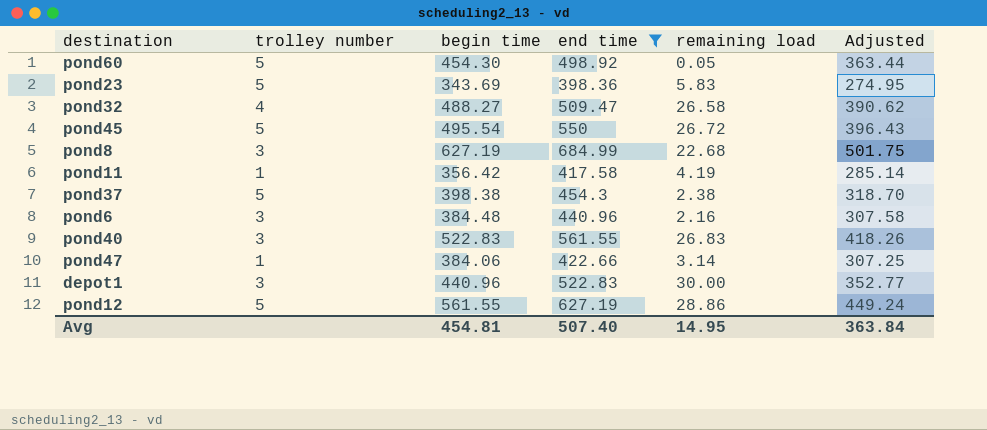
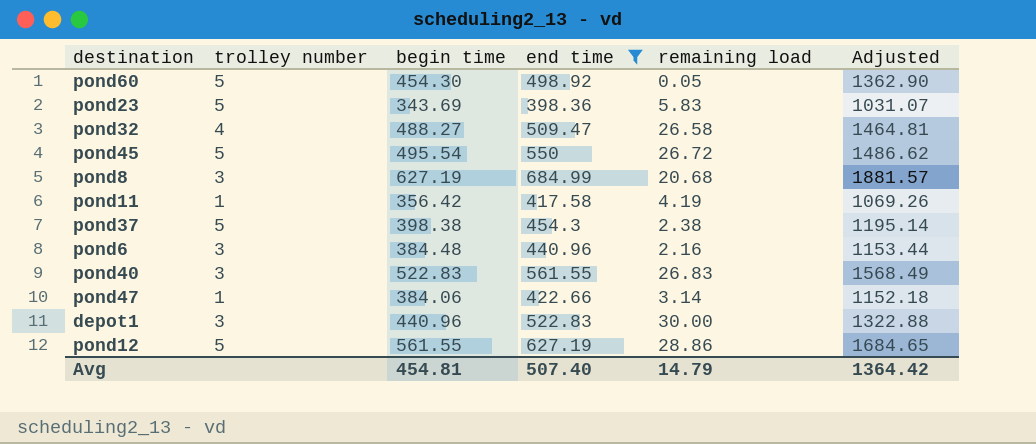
column Adjusted | formula: [begin time] * 0.8 -> [begin time] * 3
pond8 | remaining load: 22.68 -> 20.68
Avg | remaining load: 14.95 -> 14.79
Avg | Adjusted: 363.84 -> 1364.42

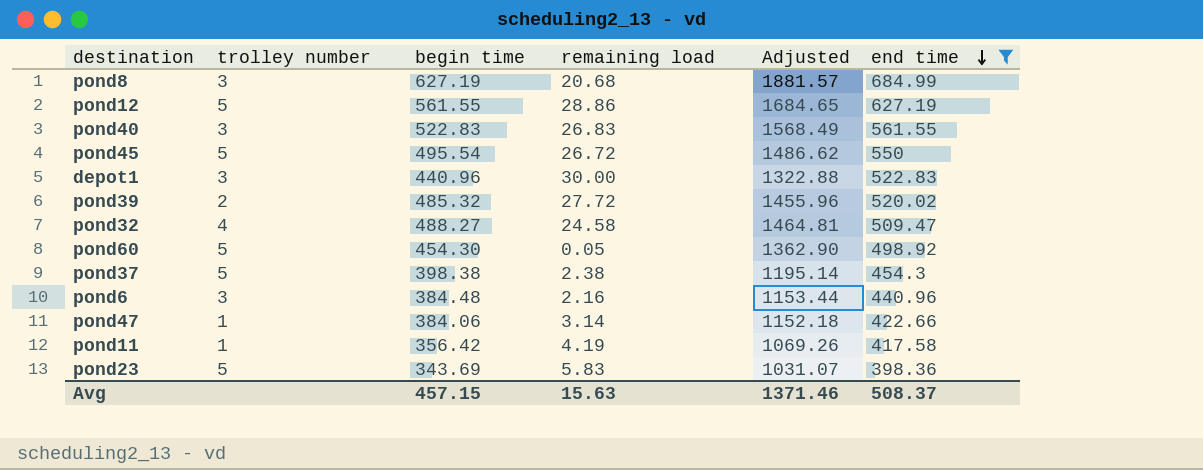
row order: none -> end time descending
column end time | position: 4 -> 6
row pond39: none -> 2 | 485.32 | 27.72 | 1455.96 | 520.02
pond32 | remaining load: 26.58 -> 24.58
Avg | begin time: 454.81 -> 457.15
Avg | remaining load: 14.79 -> 15.63
Avg | Adjusted: 1364.42 -> 1371.46
Avg | end time: 507.40 -> 508.37

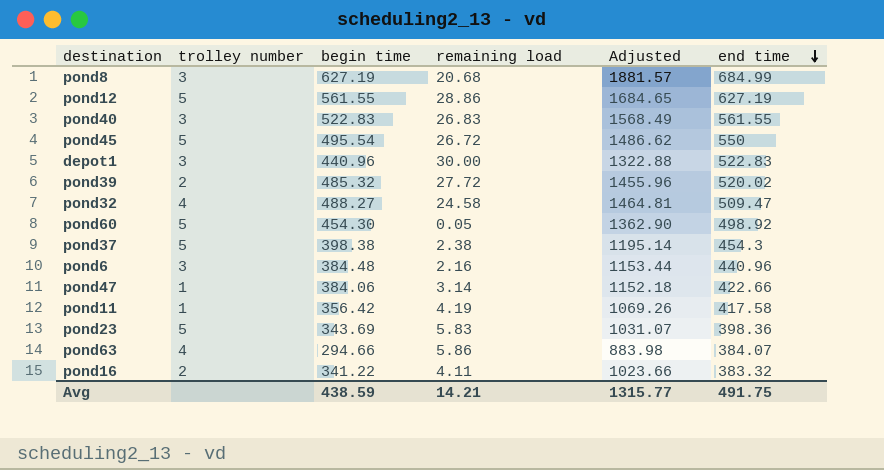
filter: end time >= 398.36 -> none
Avg | begin time: 457.15 -> 438.59
Avg | remaining load: 15.63 -> 14.21
Avg | Adjusted: 1371.46 -> 1315.77
Avg | end time: 508.37 -> 491.75

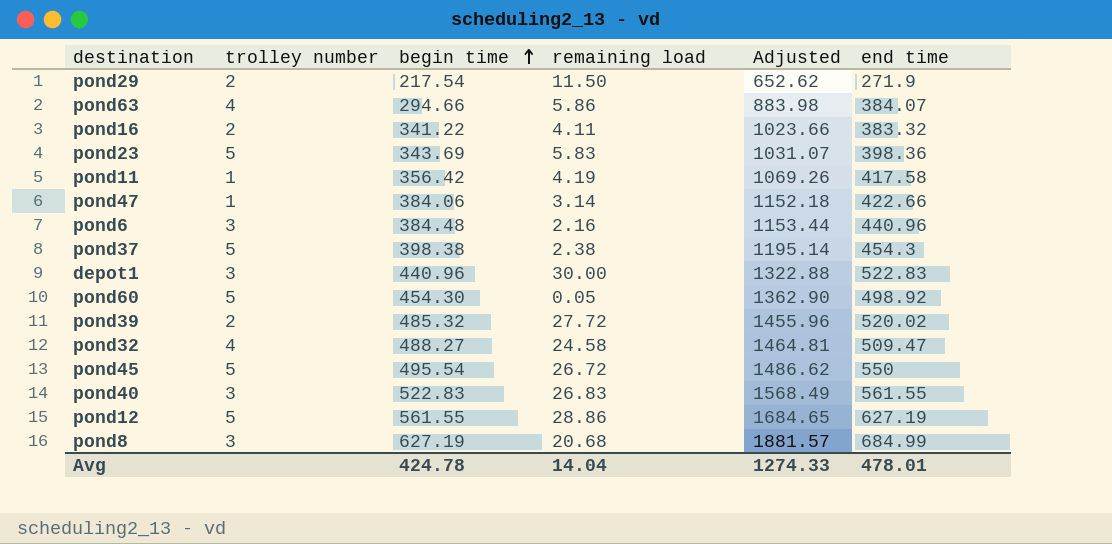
row order: end time descending -> begin time ascending
row pond29: none -> 2 | 217.54 | 11.50 | 652.62 | 271.9
Avg | begin time: 438.59 -> 424.78
Avg | remaining load: 14.21 -> 14.04
Avg | Adjusted: 1315.77 -> 1274.33
Avg | end time: 491.75 -> 478.01

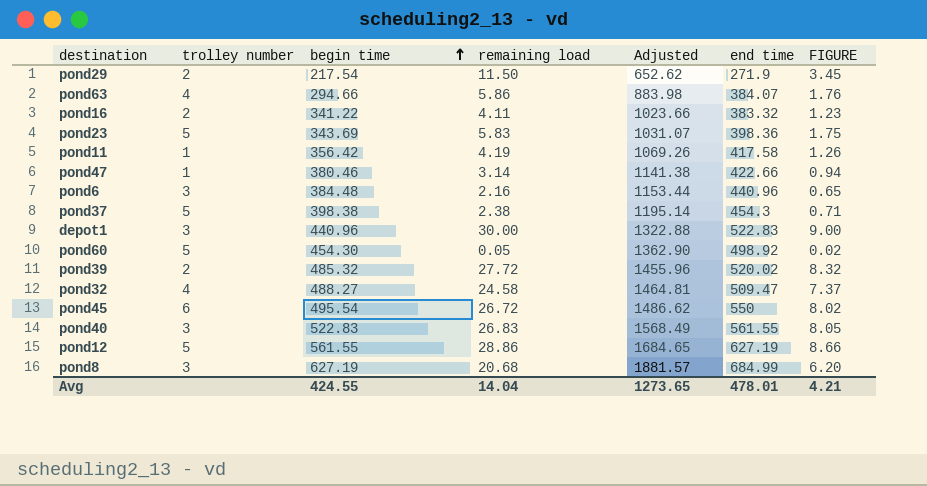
column FIGURE | formula: none -> [remaining load] * 0.3
pond47 | begin time: 384.06 -> 380.46
pond47 | Adjusted: 1152.18 -> 1141.38
pond45 | trolley number: 5 -> 6
Avg | begin time: 424.78 -> 424.55
Avg | Adjusted: 1274.33 -> 1273.65

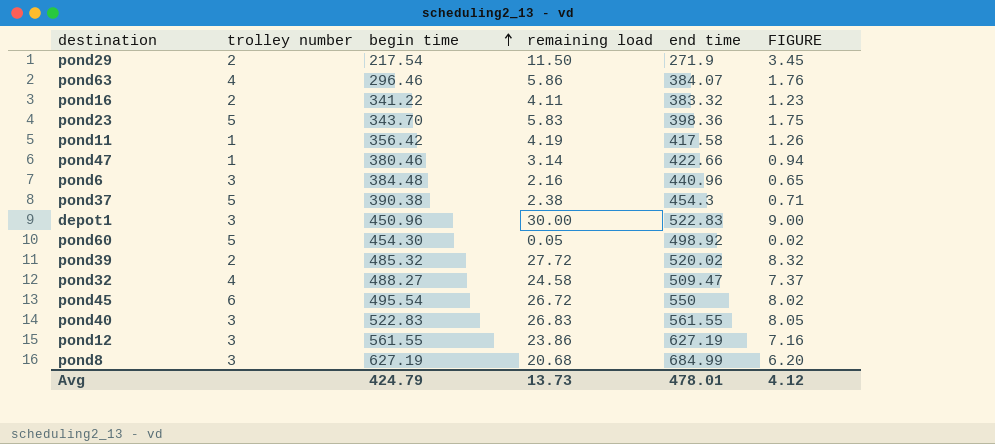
column Adjusted | formula: [begin time] * 3 -> none
pond63 | begin time: 294.66 -> 296.46
pond23 | begin time: 343.69 -> 343.70
pond37 | begin time: 398.38 -> 390.38
depot1 | begin time: 440.96 -> 450.96
pond12 | trolley number: 5 -> 3
pond12 | remaining load: 28.86 -> 23.86
pond12 | FIGURE: 8.66 -> 7.16
Avg | begin time: 424.55 -> 424.79
Avg | remaining load: 14.04 -> 13.73
Avg | FIGURE: 4.21 -> 4.12

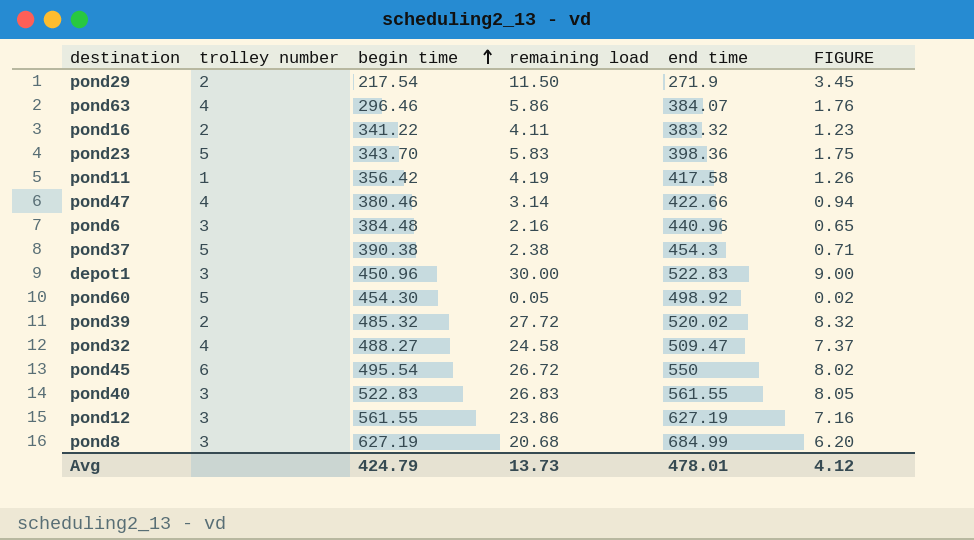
pond47 | trolley number: 1 -> 4

